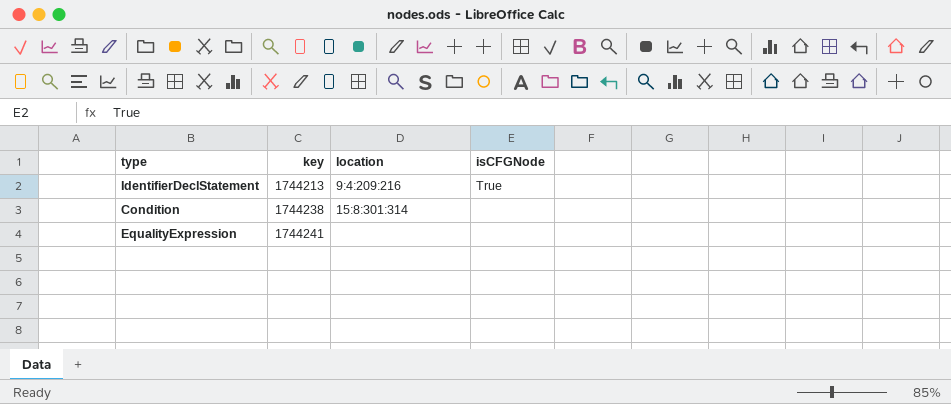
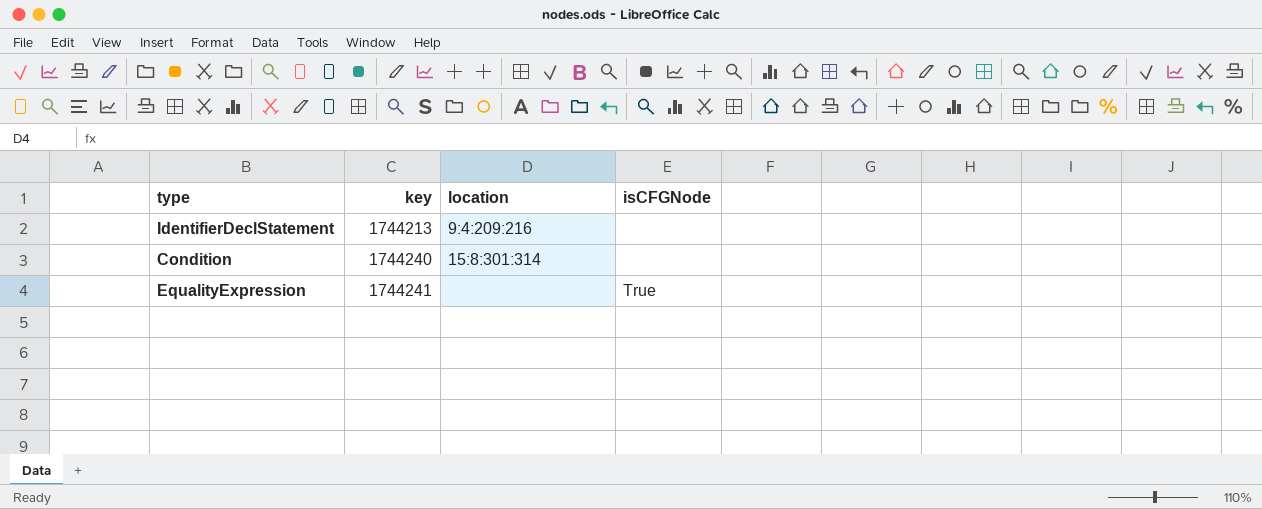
IdentifierDeclStatement | isCFGNode: True -> none
Condition | key: 1744238 -> 1744240
EqualityExpression | isCFGNode: none -> True

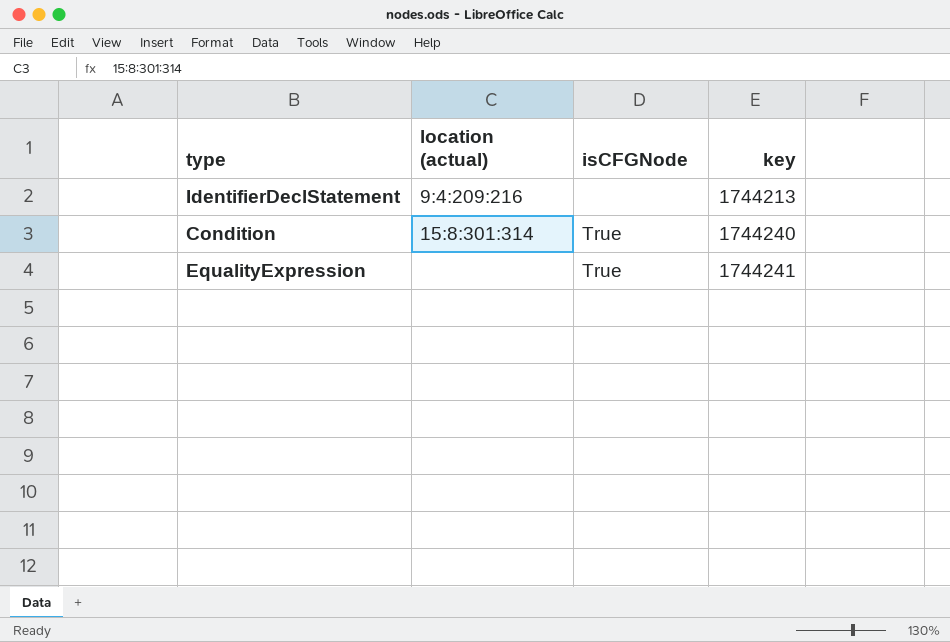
column name: location -> location (actual)
column key | position: 2 -> 4
Condition | isCFGNode: none -> True

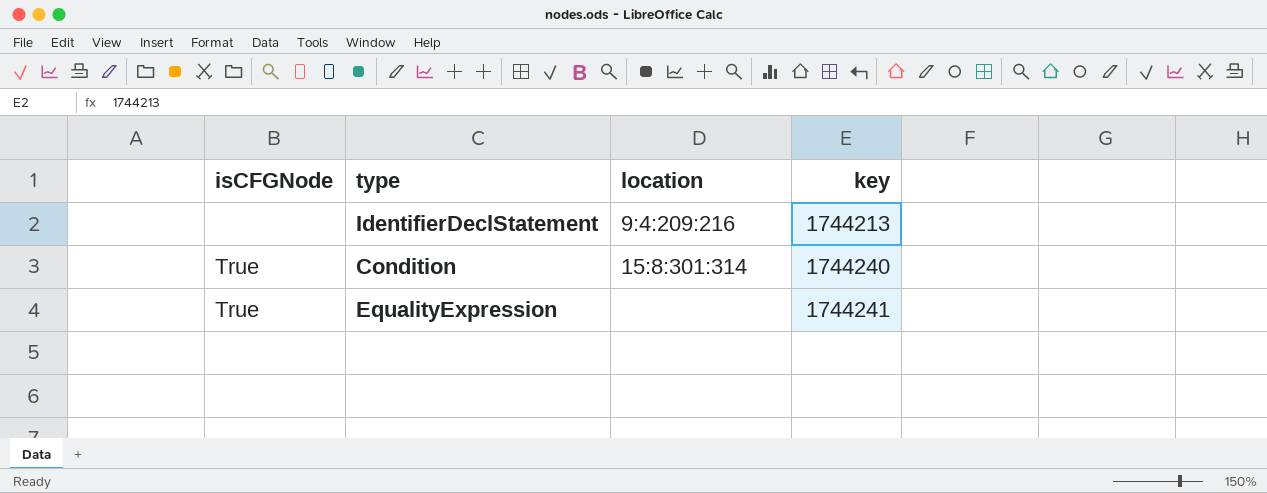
column isCFGNode | position: 3 -> 1
column name: location (actual) -> location

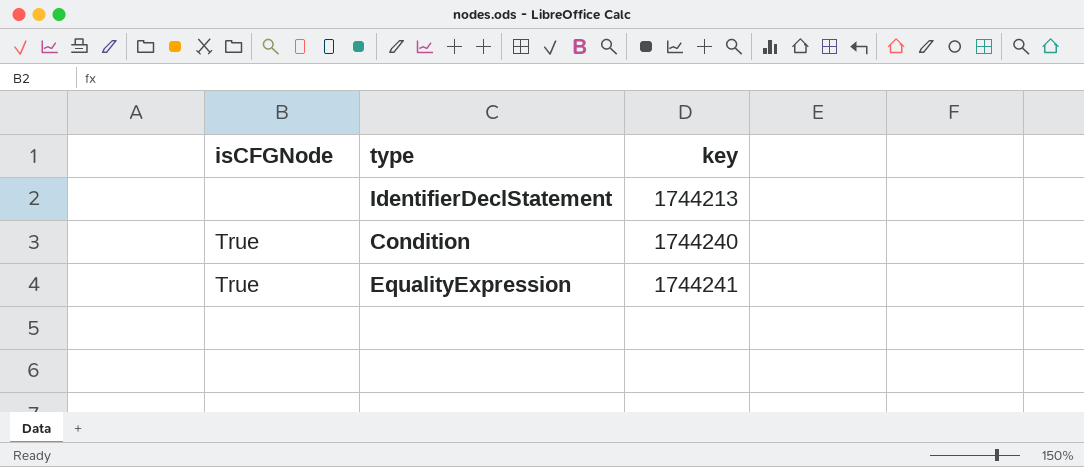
column location | position: 3 -> none

